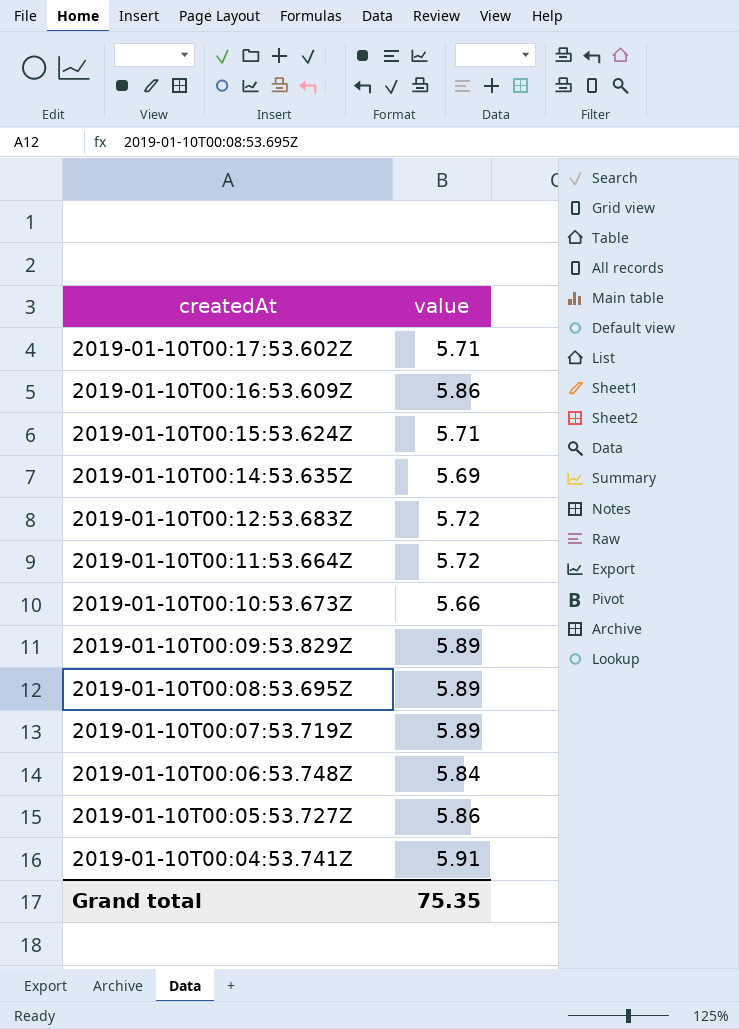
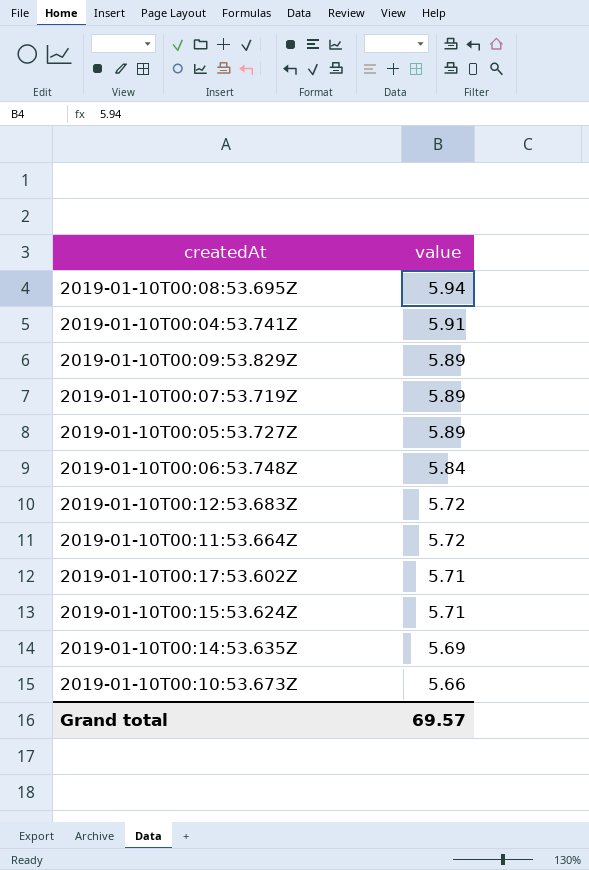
row order: createdAt descending -> value descending
row 2019-01-10T00:16:53.609Z: 5.86 -> none
2019-01-10T00:08:53.695Z | value: 5.89 -> 5.94
2019-01-10T00:05:53.727Z | value: 5.86 -> 5.89
Grand total | value: 75.35 -> 69.57

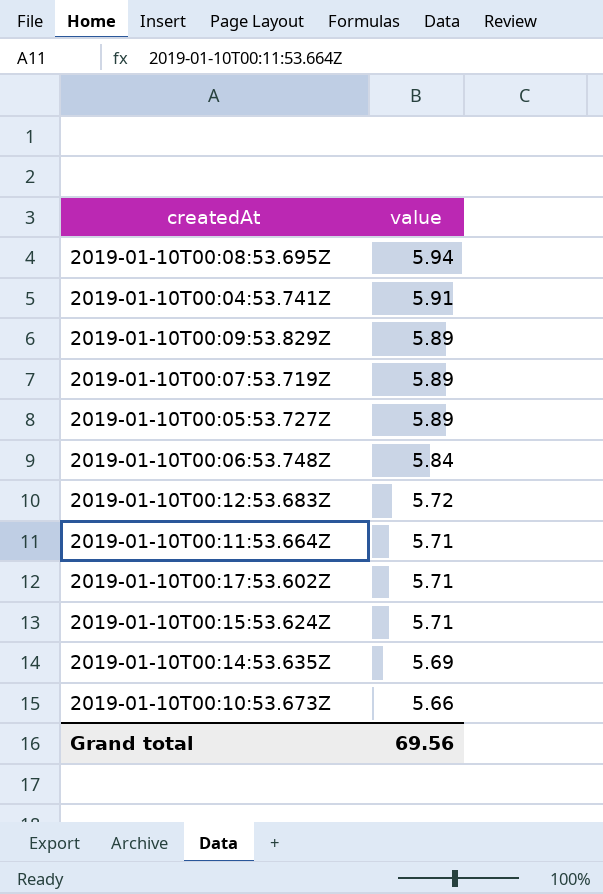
2019-01-10T00:11:53.664Z | value: 5.72 -> 5.71
Grand total | value: 69.57 -> 69.56

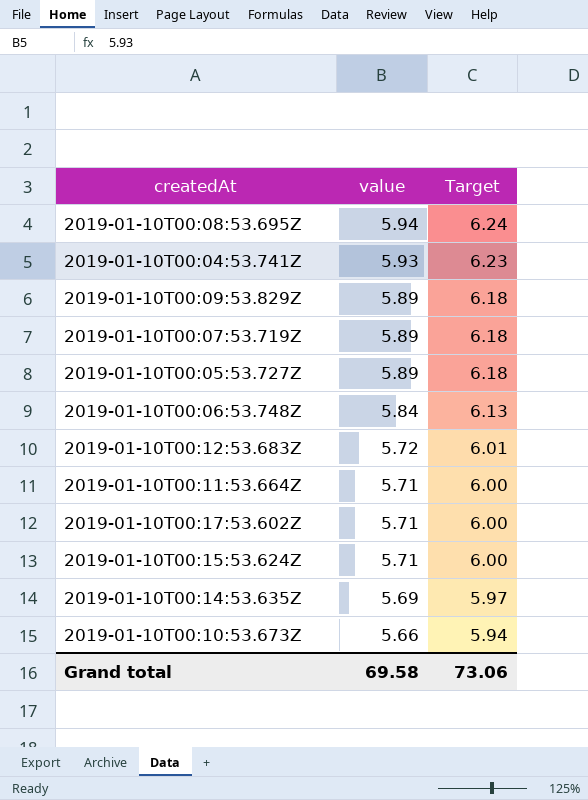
column Target | formula: none -> [value] * 1.05
2019-01-10T00:04:53.741Z | value: 5.91 -> 5.93
Grand total | value: 69.56 -> 69.58

